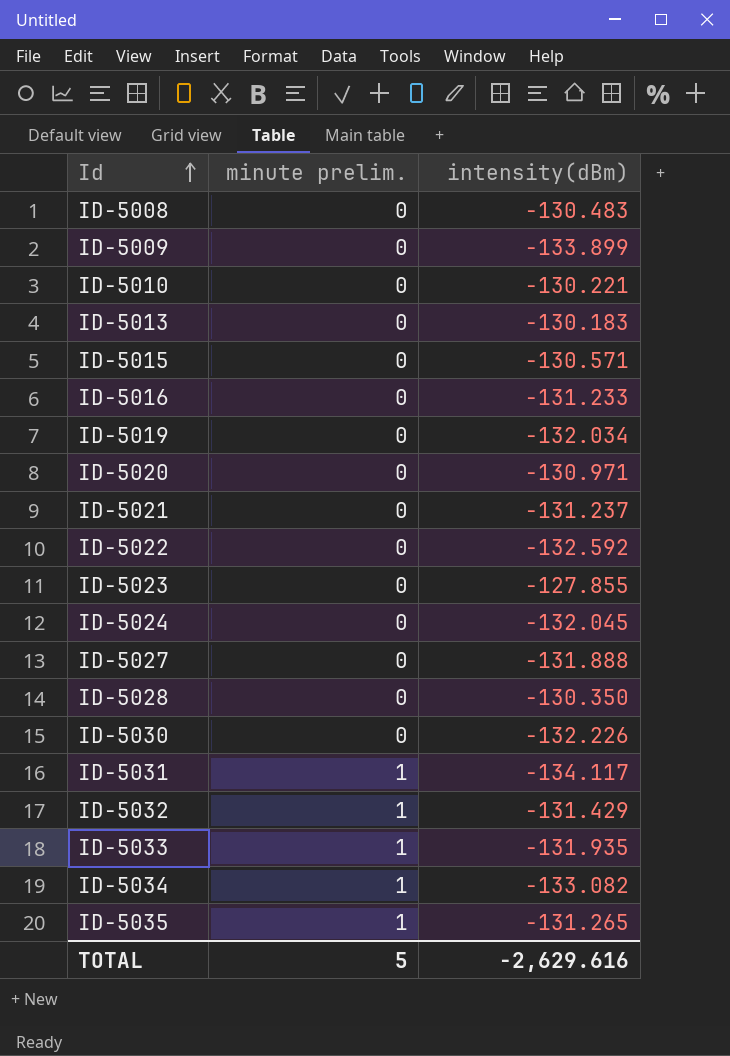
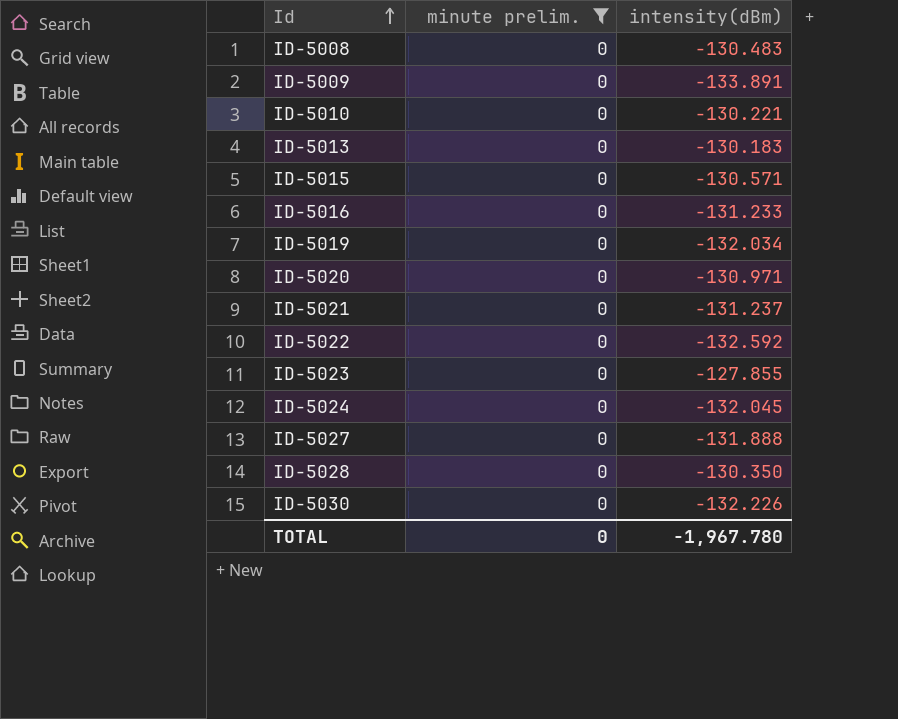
filter: none -> minute prelim. = 0
ID-5009 | intensity(dBm): -133.899 -> -133.891
TOTAL | minute prelim.: 5 -> 0
TOTAL | intensity(dBm): -2,629.616 -> -1,967.780

